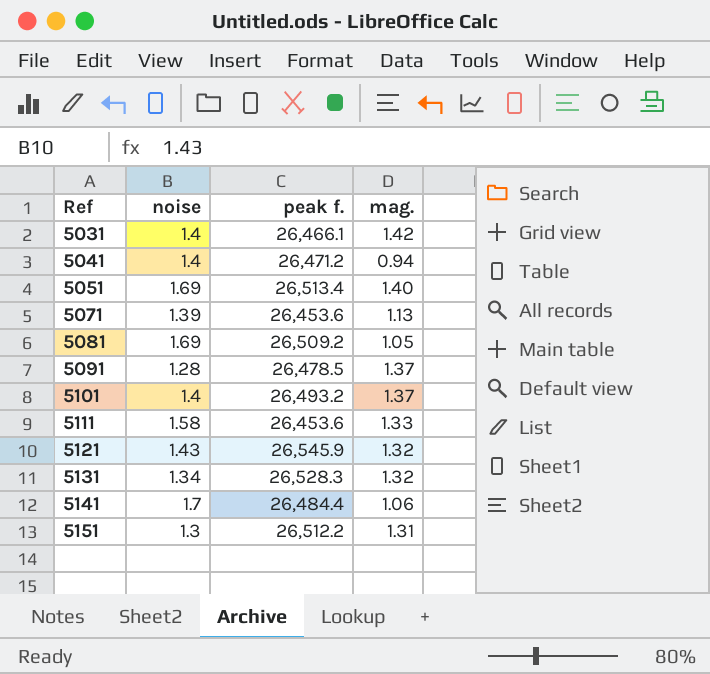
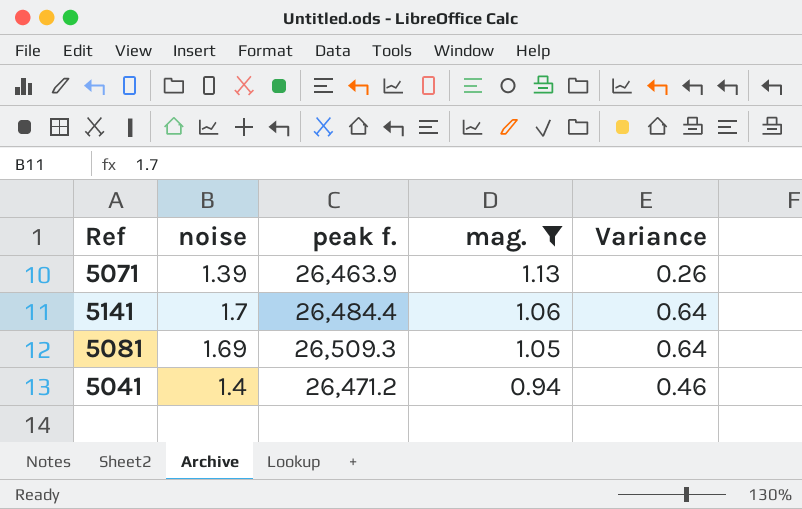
filter: none -> mag. <= 1.13
row order: Ref ascending -> mag. descending
column Variance | formula: none -> [noise] - [mag.]
5071 | peak f.: 26,453.6 -> 26,463.9
5081 | peak f.: 26,509.2 -> 26,509.3

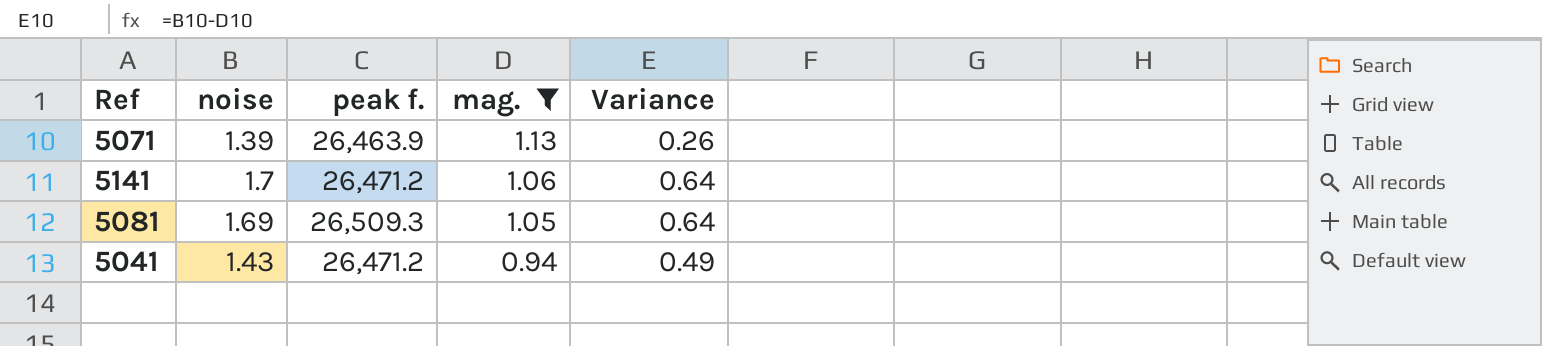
5141 | peak f.: 26,484.4 -> 26,471.2
5041 | noise: 1.4 -> 1.43
5041 | Variance: 0.46 -> 0.49

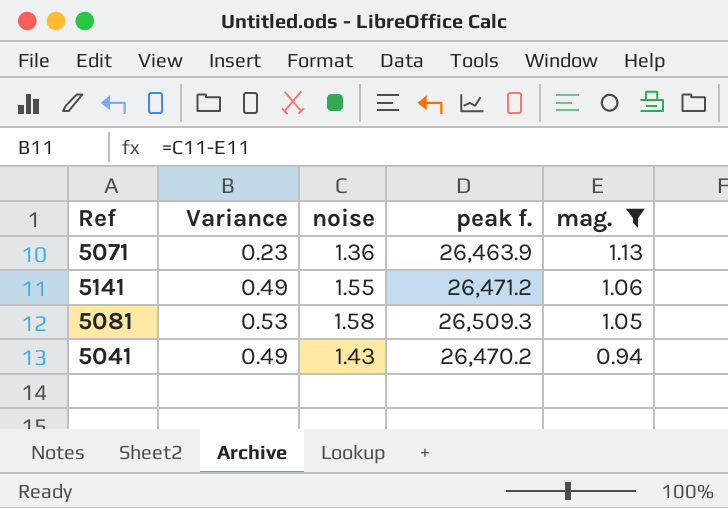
column Variance | position: 5 -> 2
5071 | Variance: 0.26 -> 0.23
5071 | noise: 1.39 -> 1.36
5141 | Variance: 0.64 -> 0.49
5141 | noise: 1.7 -> 1.55
5081 | Variance: 0.64 -> 0.53
5081 | noise: 1.69 -> 1.58
5041 | peak f.: 26,471.2 -> 26,470.2

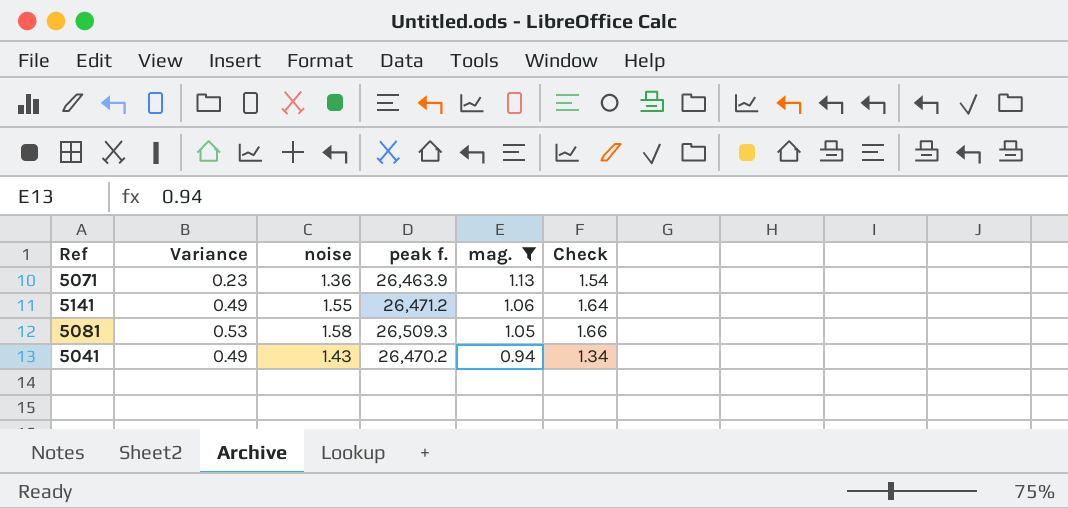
column Check | formula: none -> [noise] * [mag.]

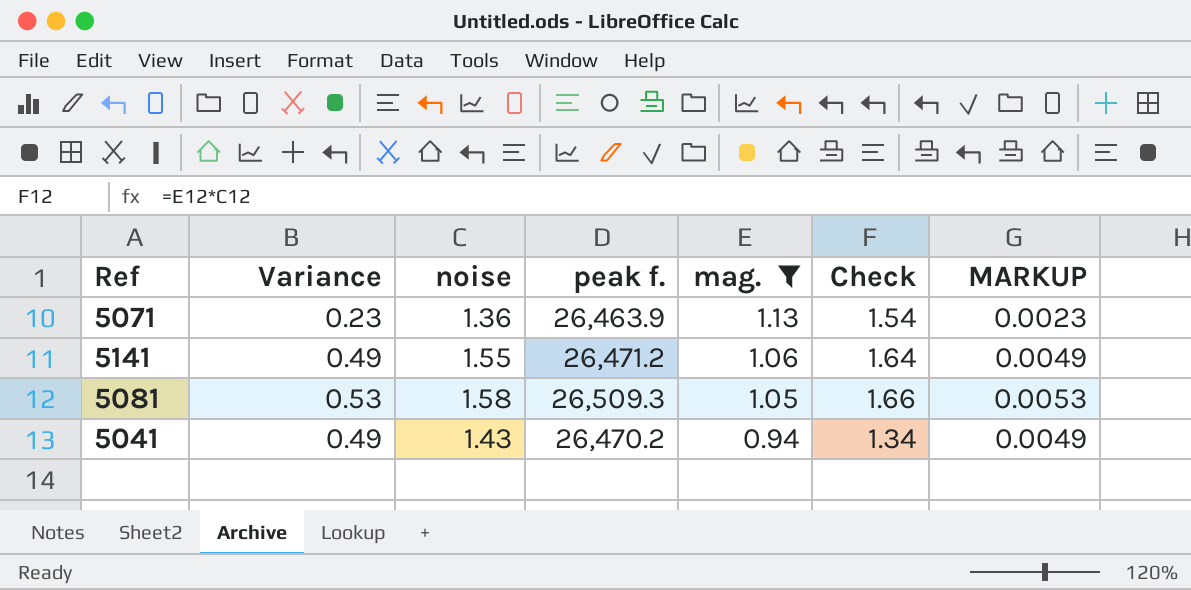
column MARKUP | formula: none -> [Variance] * 0.01

